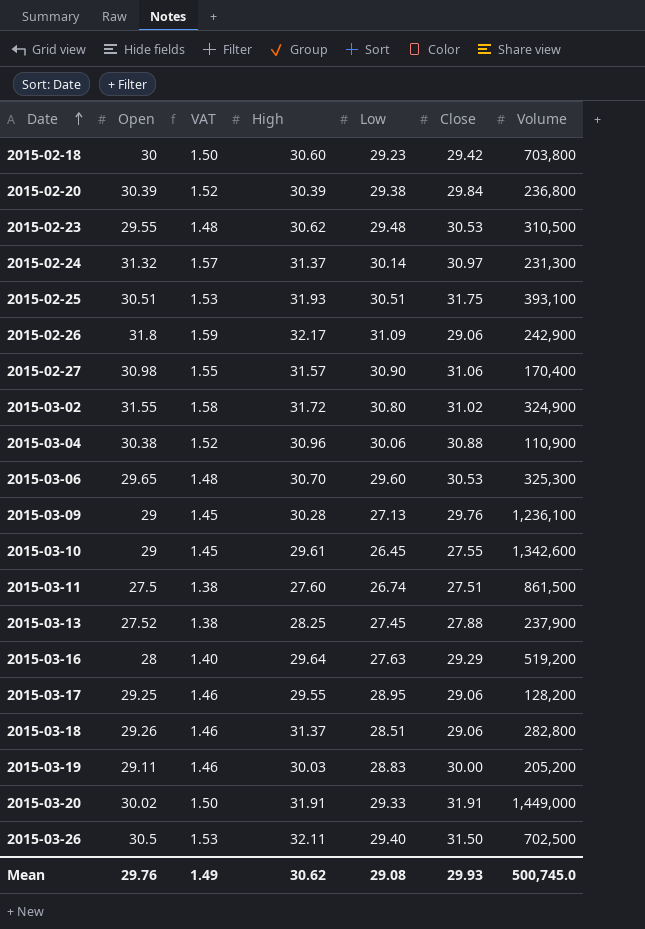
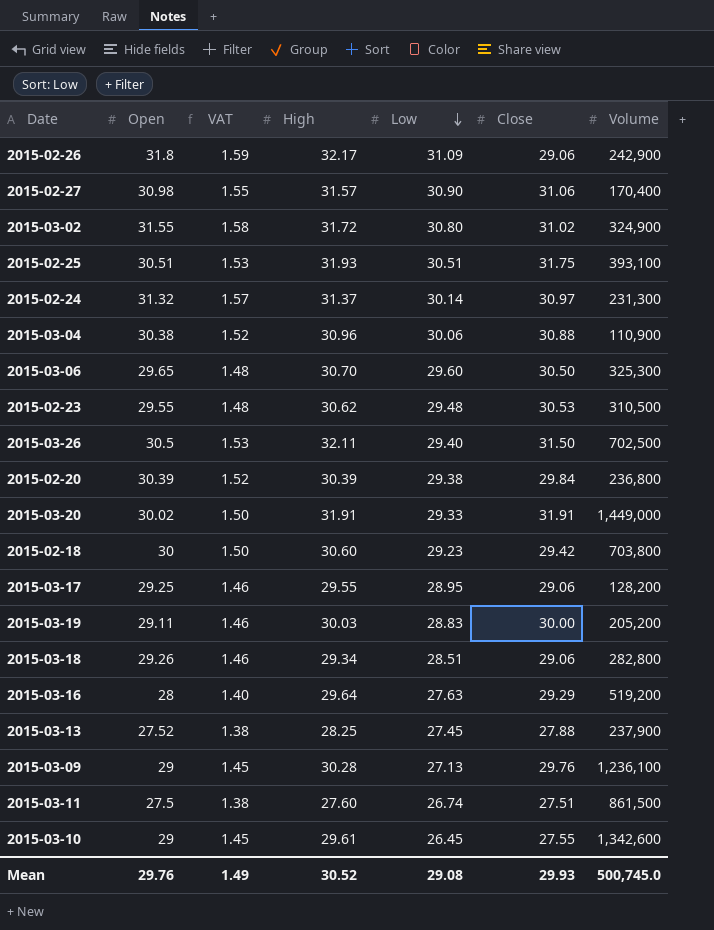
row order: Date ascending -> Low descending
2015-03-06 | Close: 30.53 -> 30.50
2015-03-18 | High: 31.37 -> 29.34
Mean | High: 30.62 -> 30.52

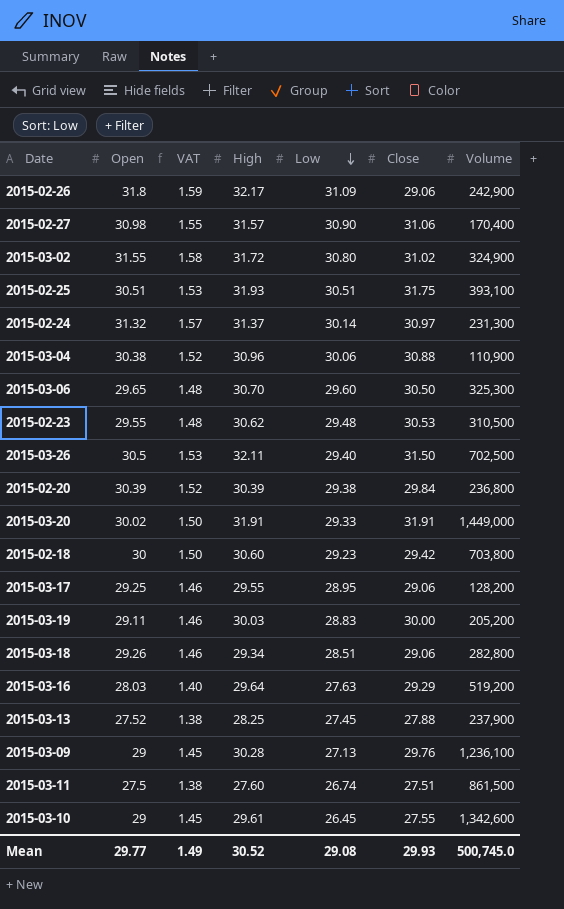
2015-03-16 | Open: 28 -> 28.03
Mean | Open: 29.76 -> 29.77

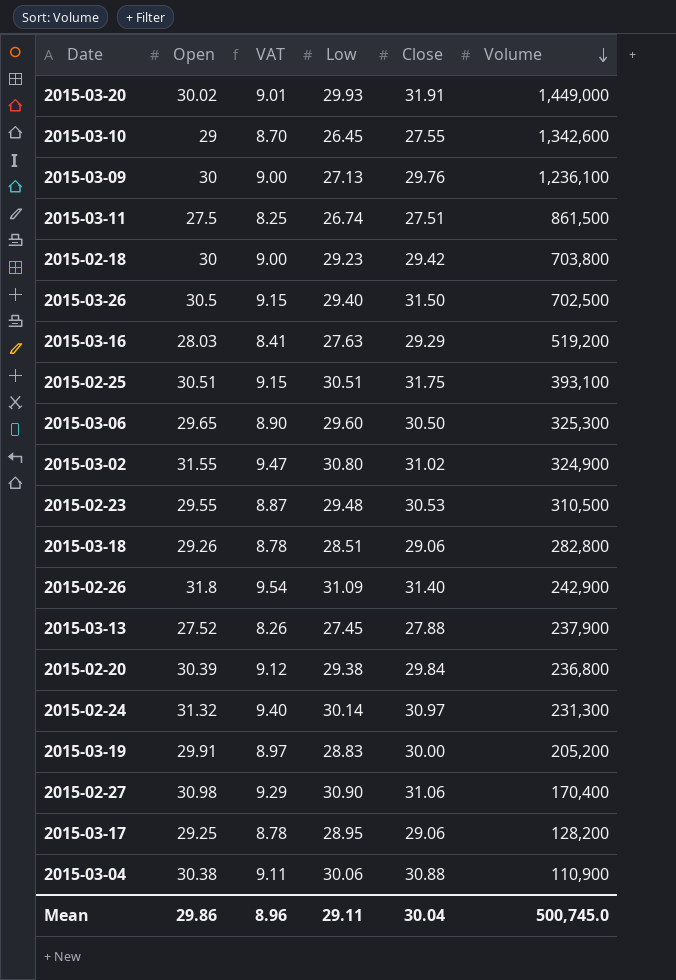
row order: Low descending -> Volume descending
column High | position: 4 -> none
column VAT | formula: [Open] * 0.05 -> [Open] * 0.3
2015-03-20 | Low: 29.33 -> 29.93
2015-03-09 | Open: 29 -> 30
2015-02-26 | Close: 29.06 -> 31.40
2015-03-19 | Open: 29.11 -> 29.91
Mean | Open: 29.77 -> 29.86
Mean | VAT: 1.49 -> 8.96
Mean | Low: 29.08 -> 29.11
Mean | Close: 29.93 -> 30.04

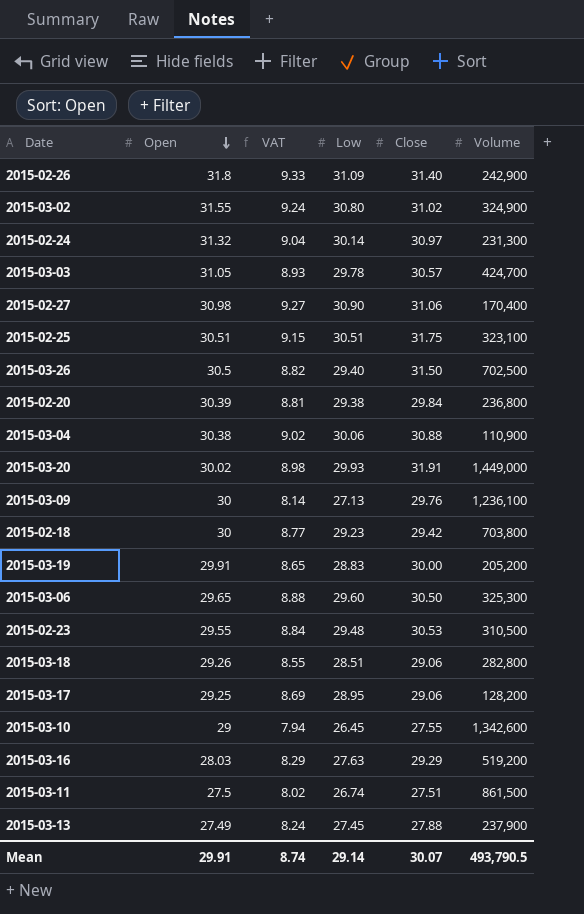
row order: Volume descending -> Open descending
column VAT | formula: [Open] * 0.3 -> [Low] * 0.3
row 2015-03-03: none -> 31.05 | 8.93 | 29.78 | 30.57 | 424,700
2015-02-25 | Volume: 393,100 -> 323,100
2015-03-13 | Open: 27.52 -> 27.49
Mean | Open: 29.86 -> 29.91
Mean | VAT: 8.96 -> 8.74
Mean | Low: 29.11 -> 29.14
Mean | Close: 30.04 -> 30.07
Mean | Volume: 500,745.0 -> 493,790.5

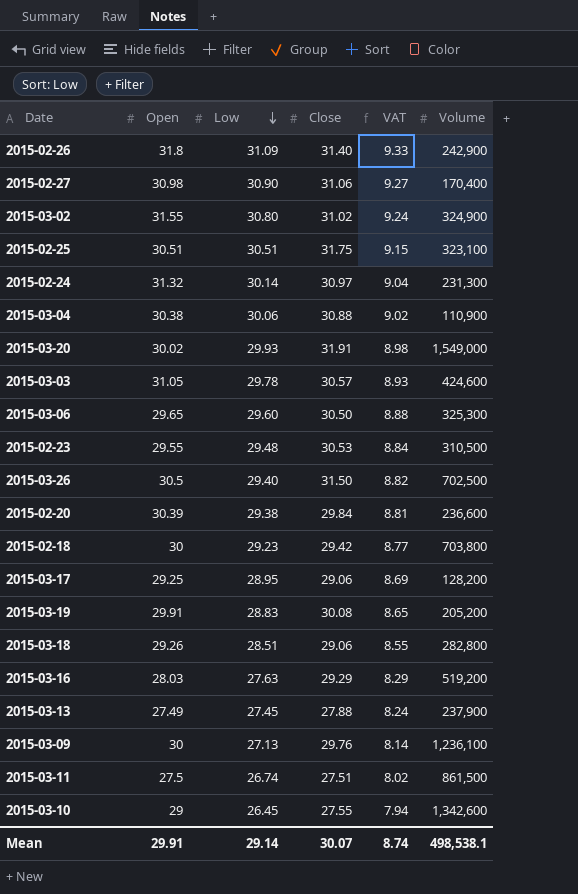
row order: Open descending -> Low descending
column VAT | position: 3 -> 5
2015-03-20 | Volume: 1,449,000 -> 1,549,000
2015-03-03 | Volume: 424,700 -> 424,600
2015-02-20 | Volume: 236,800 -> 236,600
2015-03-19 | Close: 30.00 -> 30.08
Mean | Volume: 493,790.5 -> 498,538.1

